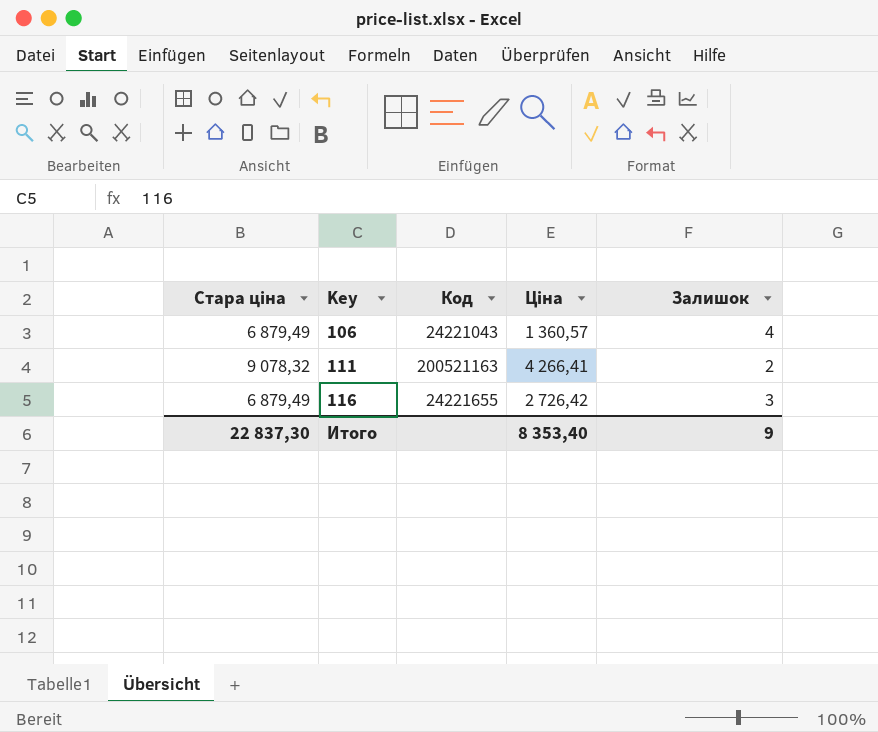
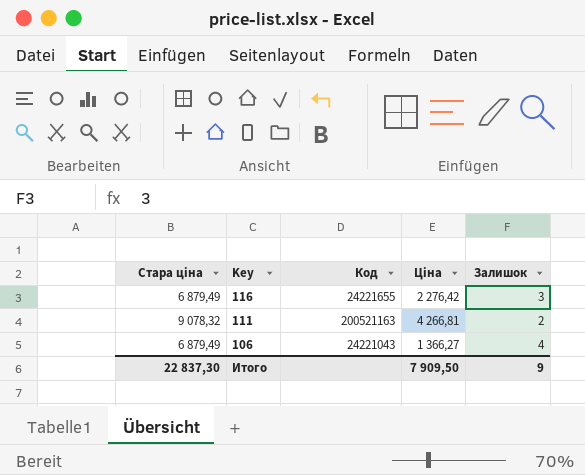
row order: Key ascending -> Key descending
116 | Ціна: 2 726,42 -> 2 276,42
111 | Ціна: 4 266,41 -> 4 266,81
106 | Ціна: 1 360,57 -> 1 366,27
Итого | Ціна: 8 353,40 -> 7 909,50

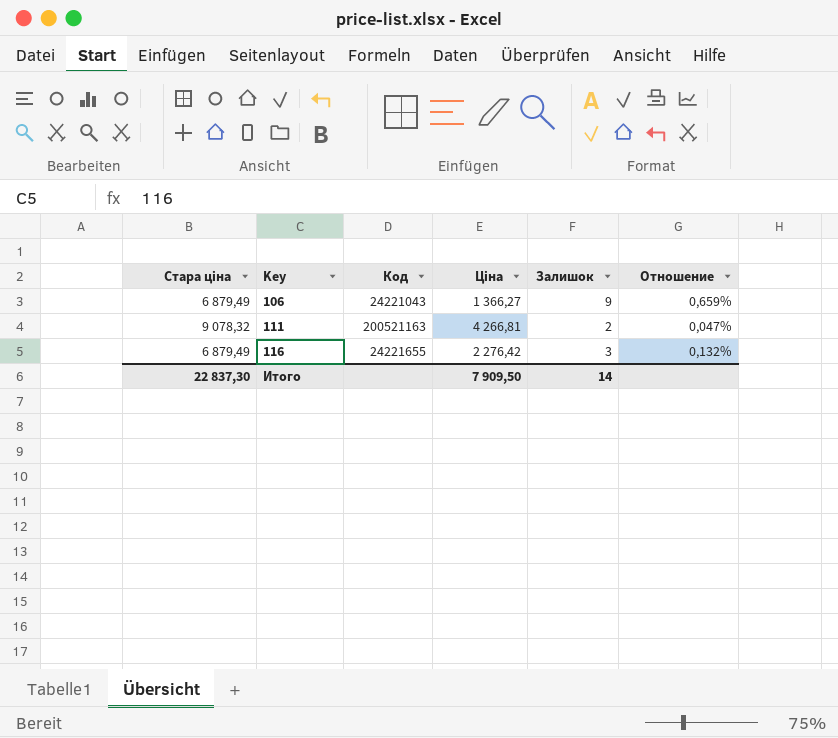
row order: Key descending -> Key ascending
column Отношение | formula: none -> [Залишок] / [Ціна]
106 | Залишок: 4 -> 9
Итого | Залишок: 9 -> 14

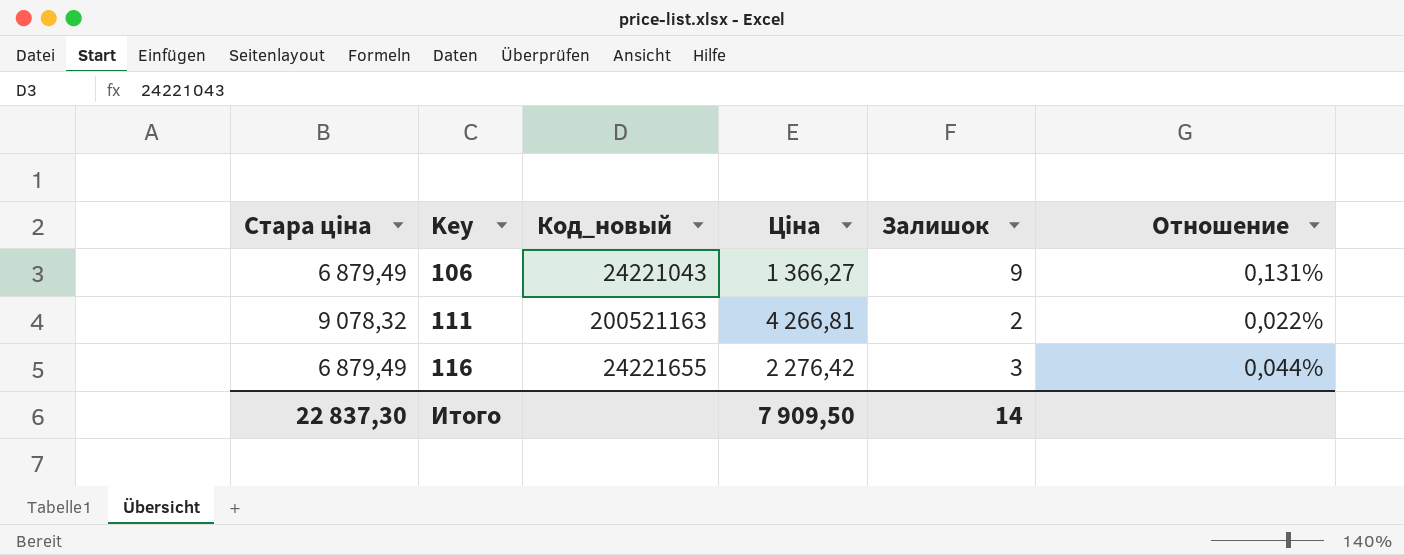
column name: Код -> Код_новый
column Отношение | formula: [Залишок] / [Ціна] -> [Залишок] / [Стара ціна]

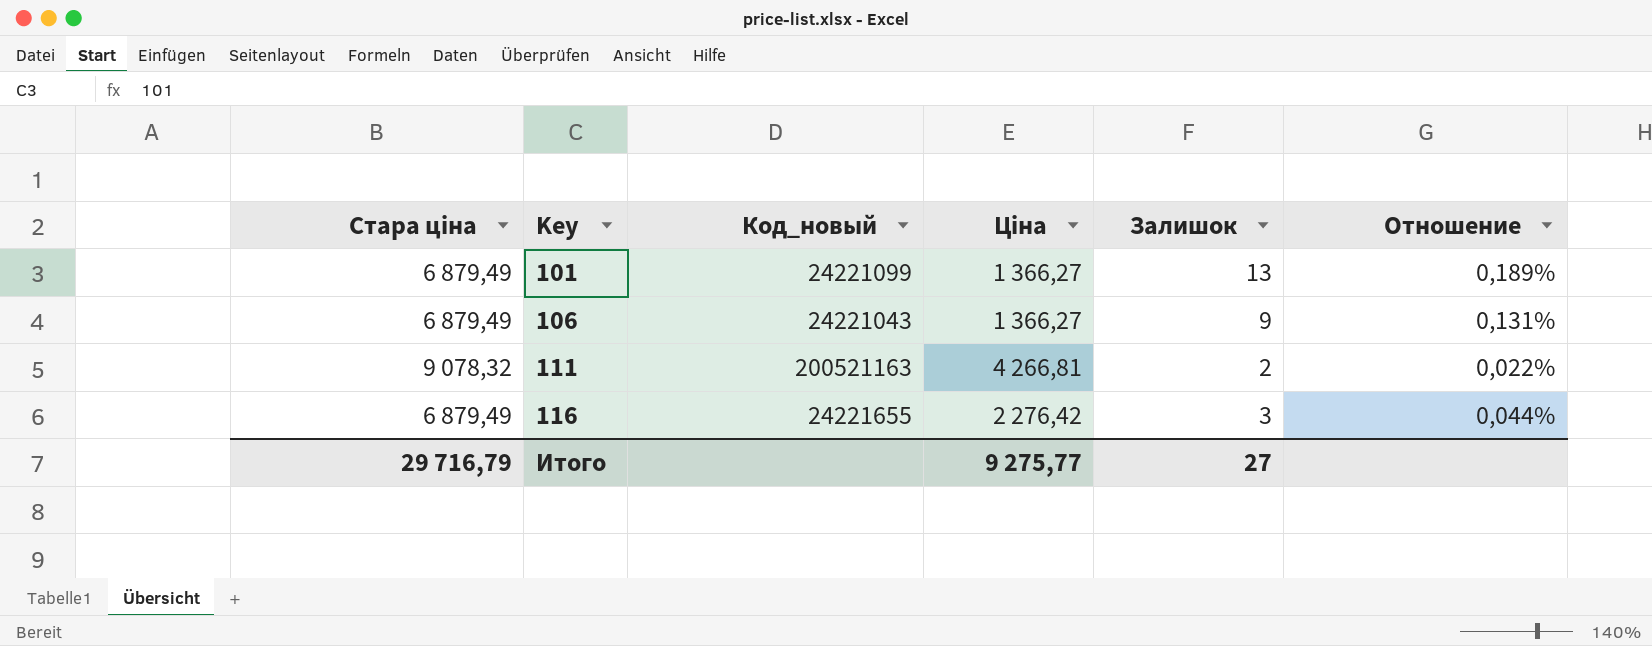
row 101: none -> 6 879,49 | 24221099 | 1 366,27 | 13 | 0,189%
Итого | Стара ціна: 22 837,30 -> 29 716,79
Итого | Ціна: 7 909,50 -> 9 275,77
Итого | Залишок: 14 -> 27

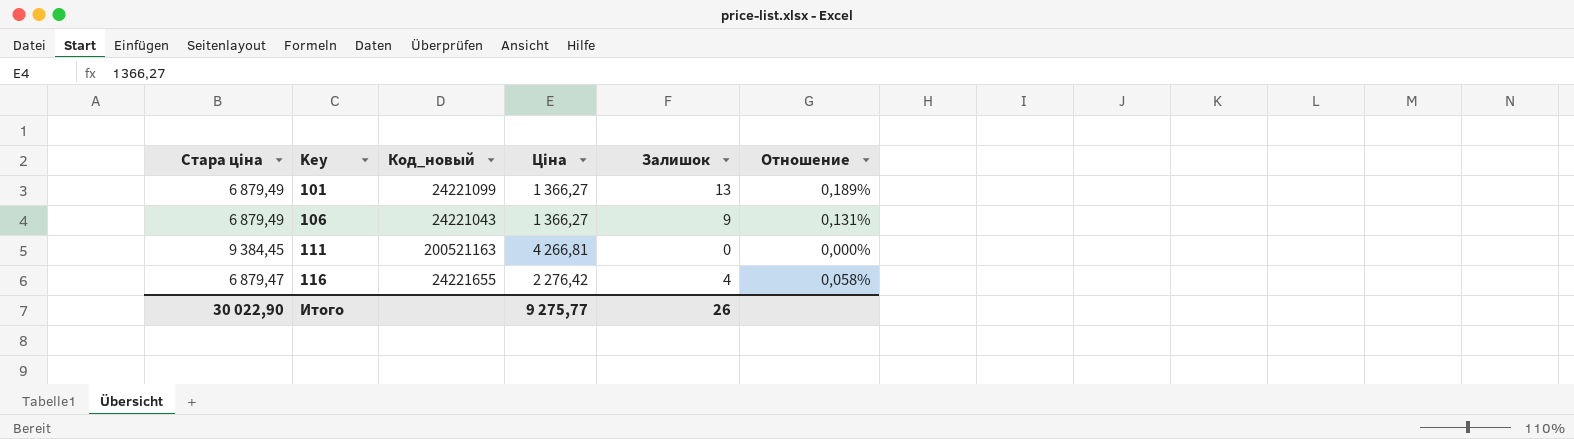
111 | Стара ціна: 9 078,32 -> 9 384,45
111 | Залишок: 2 -> 0
111 | Отношение: 0,022% -> 0,000%
116 | Стара ціна: 6 879,49 -> 6 879,47
116 | Залишок: 3 -> 4
116 | Отношение: 0,044% -> 0,058%
Итого | Стара ціна: 29 716,79 -> 30 022,90
Итого | Залишок: 27 -> 26

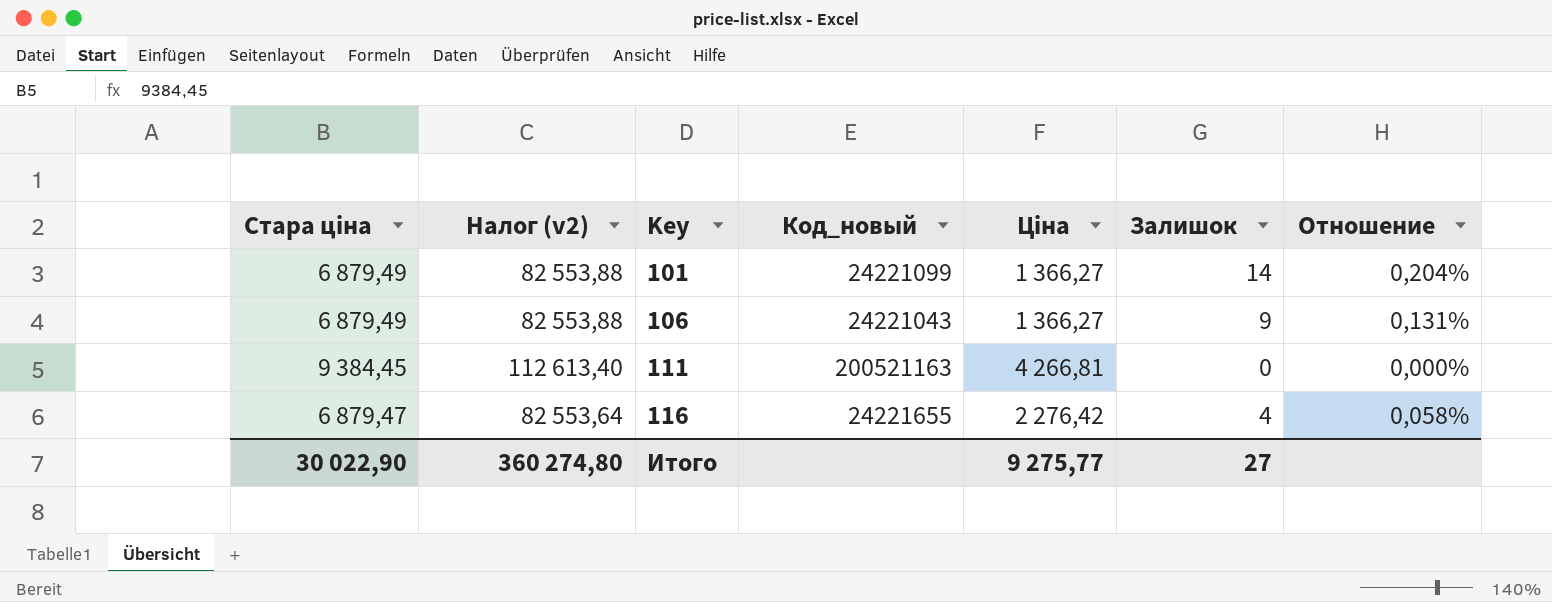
column Налог (v2) | formula: none -> [Стара ціна] * 12
101 | Залишок: 13 -> 14
101 | Отношение: 0,189% -> 0,204%
Итого | Залишок: 26 -> 27

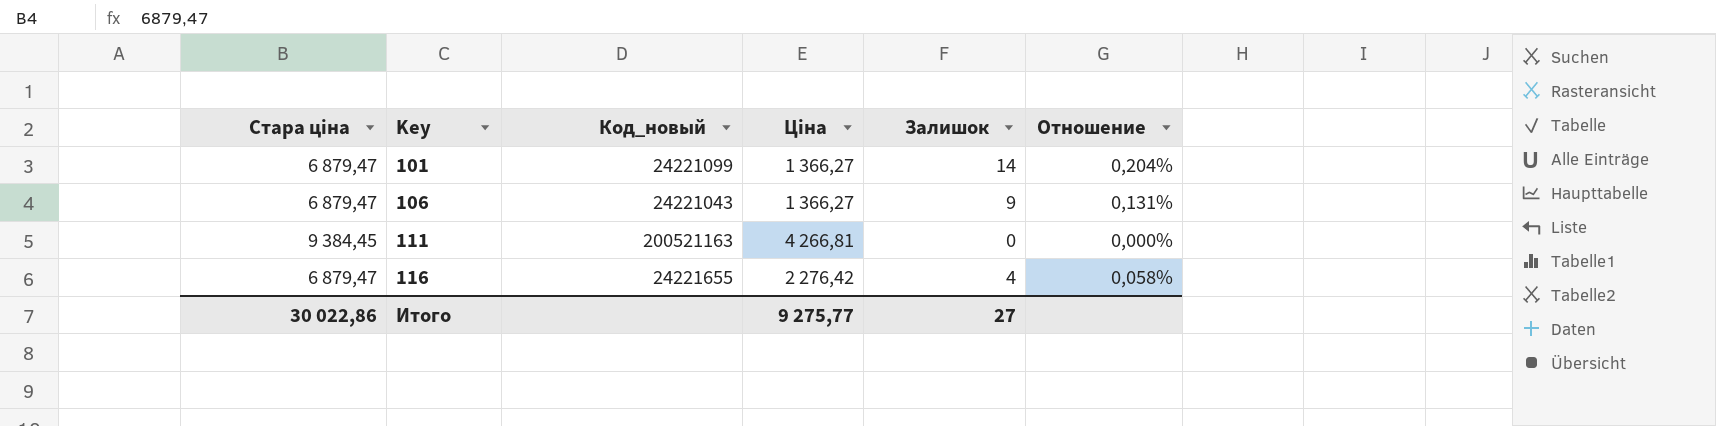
column Налог (v2) | formula: [Стара ціна] * 12 -> none
101 | Стара ціна: 6 879,49 -> 6 879,47
106 | Стара ціна: 6 879,49 -> 6 879,47
Итого | Стара ціна: 30 022,90 -> 30 022,86

